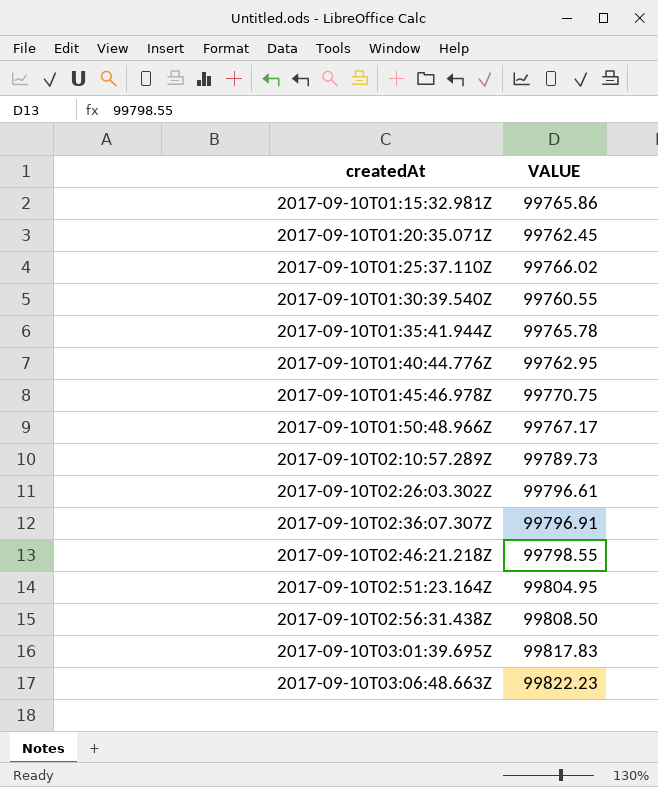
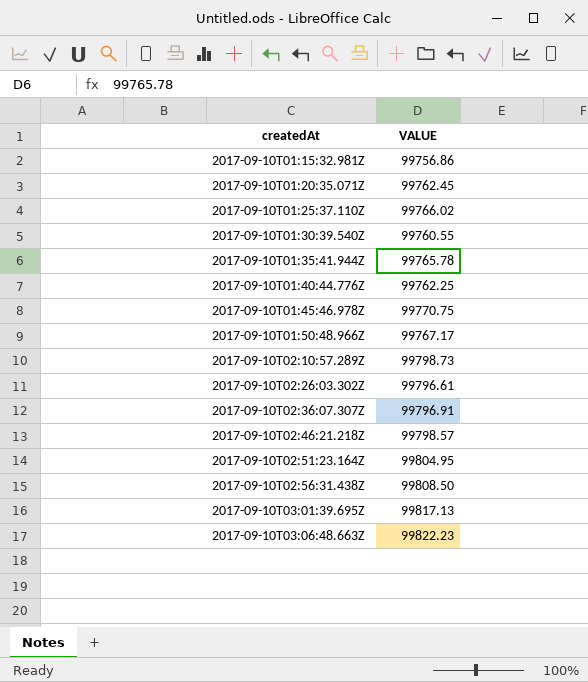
2017-09-10T01:15:32.981Z | VALUE: 99765.86 -> 99756.86
2017-09-10T01:40:44.776Z | VALUE: 99762.95 -> 99762.25
2017-09-10T02:10:57.289Z | VALUE: 99789.73 -> 99798.73
2017-09-10T02:46:21.218Z | VALUE: 99798.55 -> 99798.57
2017-09-10T03:01:39.695Z | VALUE: 99817.83 -> 99817.13

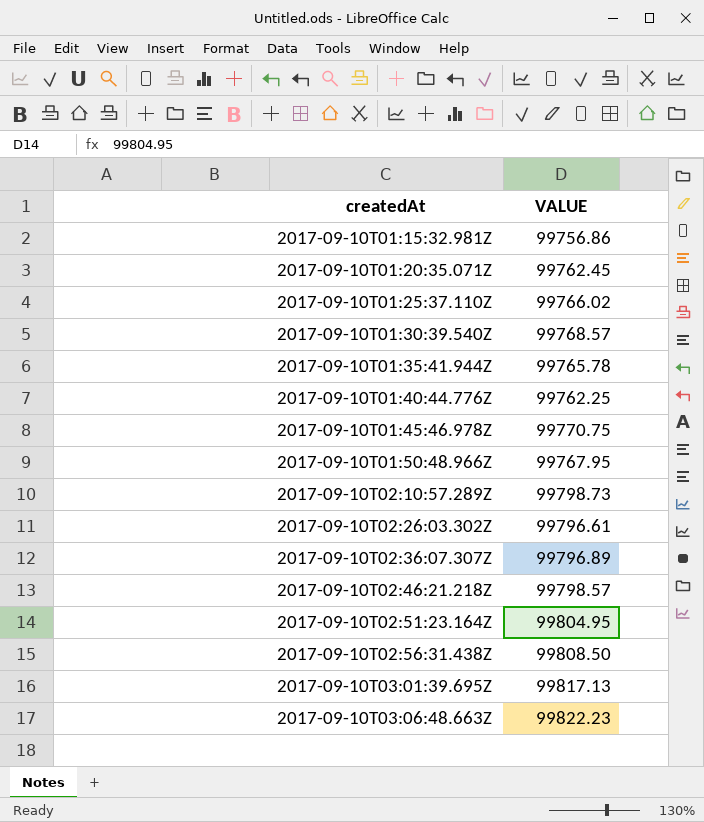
2017-09-10T01:30:39.540Z | VALUE: 99760.55 -> 99768.57
2017-09-10T01:50:48.966Z | VALUE: 99767.17 -> 99767.95
2017-09-10T02:36:07.307Z | VALUE: 99796.91 -> 99796.89

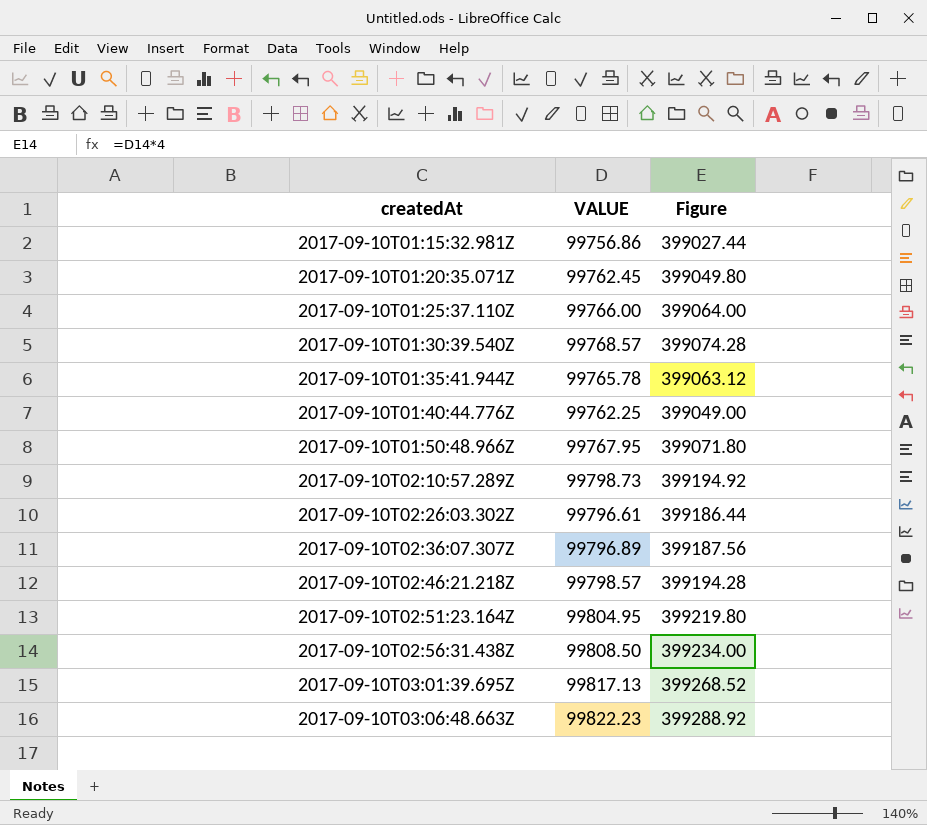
column Figure | formula: none -> [VALUE] * 4
row 2017-09-10T01:45:46.978Z: 99770.75 -> none
2017-09-10T01:25:37.110Z | VALUE: 99766.02 -> 99766.00

